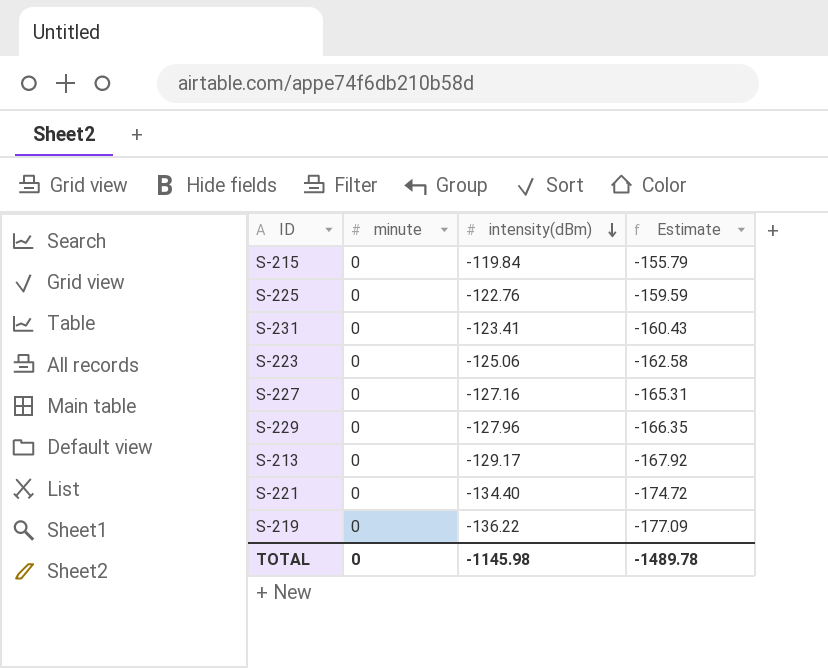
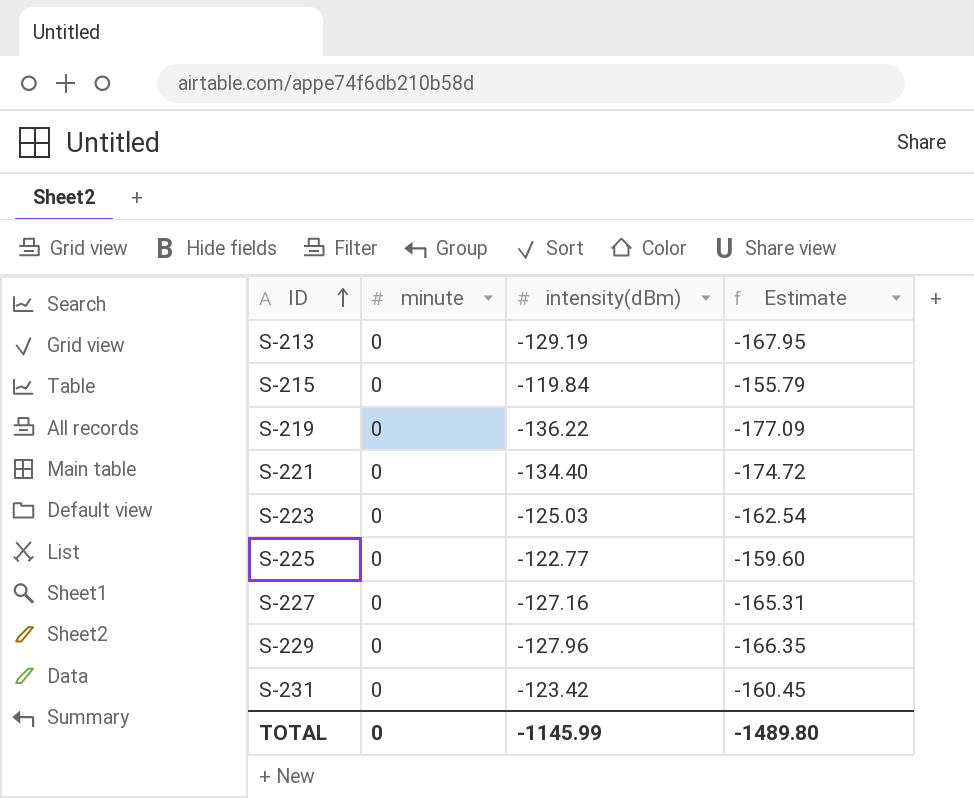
row order: intensity(dBm) descending -> ID ascending
S-213 | intensity(dBm): -129.17 -> -129.19
S-213 | Estimate: -167.92 -> -167.95
S-223 | intensity(dBm): -125.06 -> -125.03
S-223 | Estimate: -162.58 -> -162.54
S-225 | intensity(dBm): -122.76 -> -122.77
S-225 | Estimate: -159.59 -> -159.60
S-231 | intensity(dBm): -123.41 -> -123.42
S-231 | Estimate: -160.43 -> -160.45
TOTAL | intensity(dBm): -1145.98 -> -1145.99
TOTAL | Estimate: -1489.78 -> -1489.80

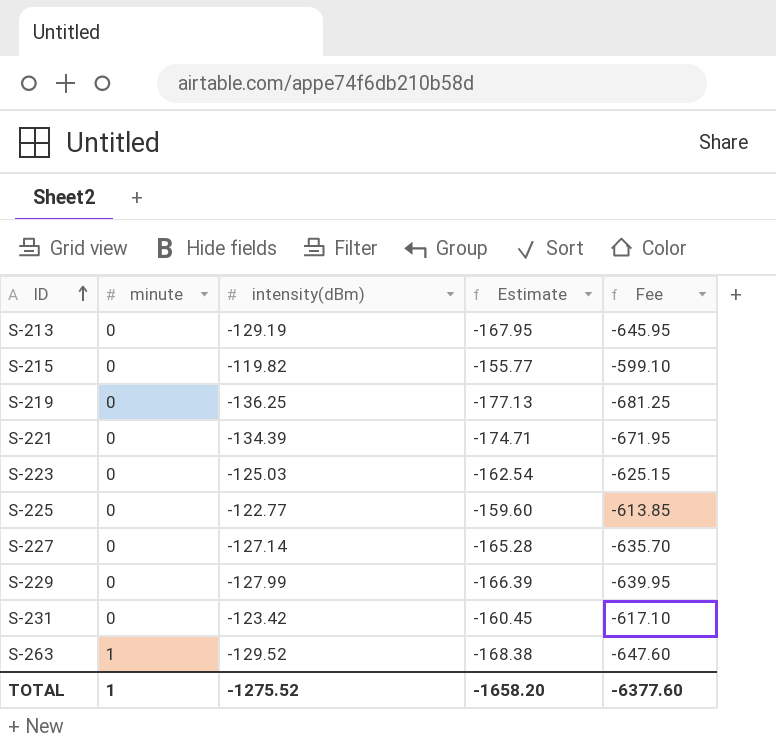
column Fee | formula: none -> [intensity(dBm)] * 5
S-215 | intensity(dBm): -119.84 -> -119.82
S-215 | Estimate: -155.79 -> -155.77
S-219 | intensity(dBm): -136.22 -> -136.25
S-219 | Estimate: -177.09 -> -177.13
S-221 | intensity(dBm): -134.40 -> -134.39
S-221 | Estimate: -174.72 -> -174.71
S-227 | intensity(dBm): -127.16 -> -127.14
S-227 | Estimate: -165.31 -> -165.28
S-229 | intensity(dBm): -127.96 -> -127.99
S-229 | Estimate: -166.35 -> -166.39
row S-263: none -> 1 | -129.52 | -168.38 | -647.60
TOTAL | minute: 0 -> 1
TOTAL | intensity(dBm): -1145.99 -> -1275.52
TOTAL | Estimate: -1489.80 -> -1658.20

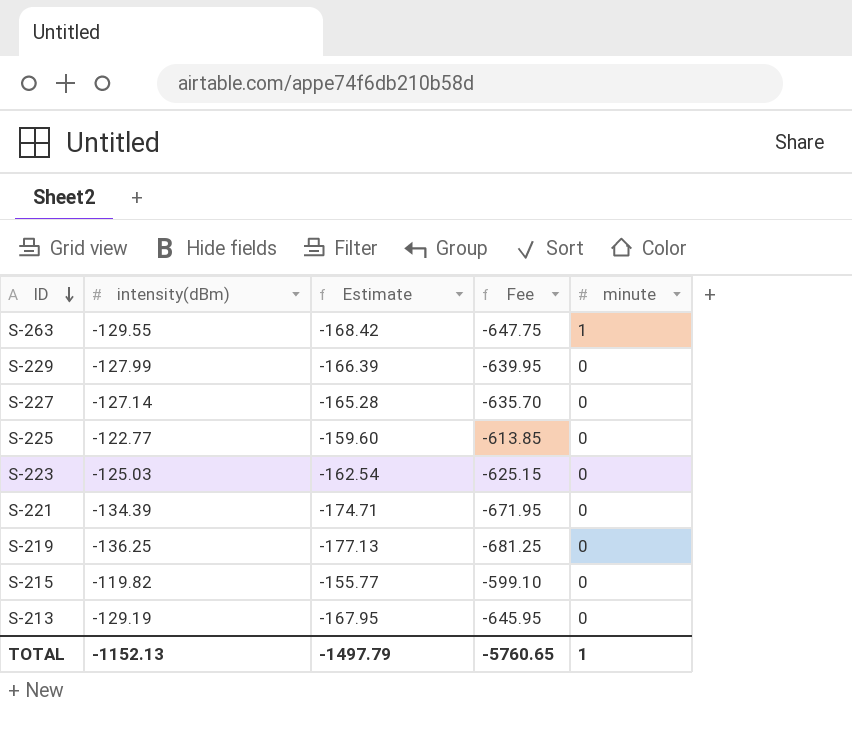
row order: ID ascending -> ID descending
column minute | position: 2 -> 5
row S-231: 0 | -123.42 | -160.45 | -617.10 -> none
S-263 | intensity(dBm): -129.52 -> -129.55
S-263 | Estimate: -168.38 -> -168.42
S-263 | Fee: -647.60 -> -647.75
TOTAL | intensity(dBm): -1275.52 -> -1152.13
TOTAL | Estimate: -1658.20 -> -1497.79
TOTAL | Fee: -6377.60 -> -5760.65

